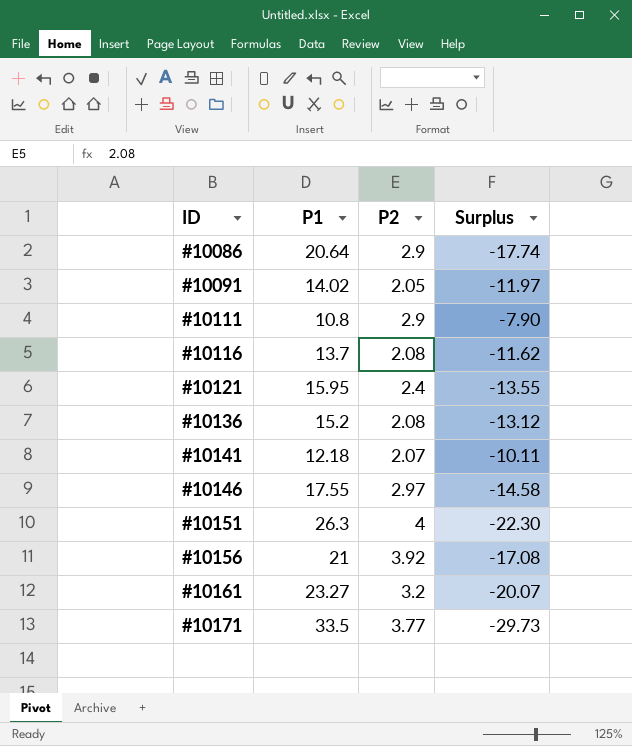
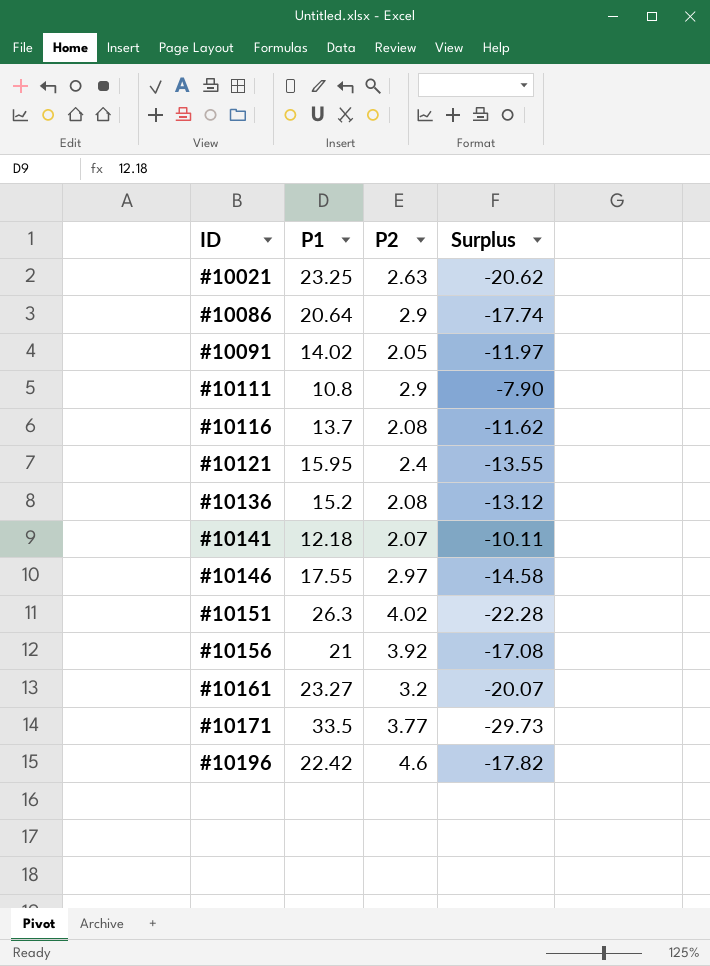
row #10021: none -> 23.25 | 2.63 | -20.62
#10151 | P2: 4 -> 4.02
#10151 | Surplus: -22.30 -> -22.28
row #10196: none -> 22.42 | 4.6 | -17.82

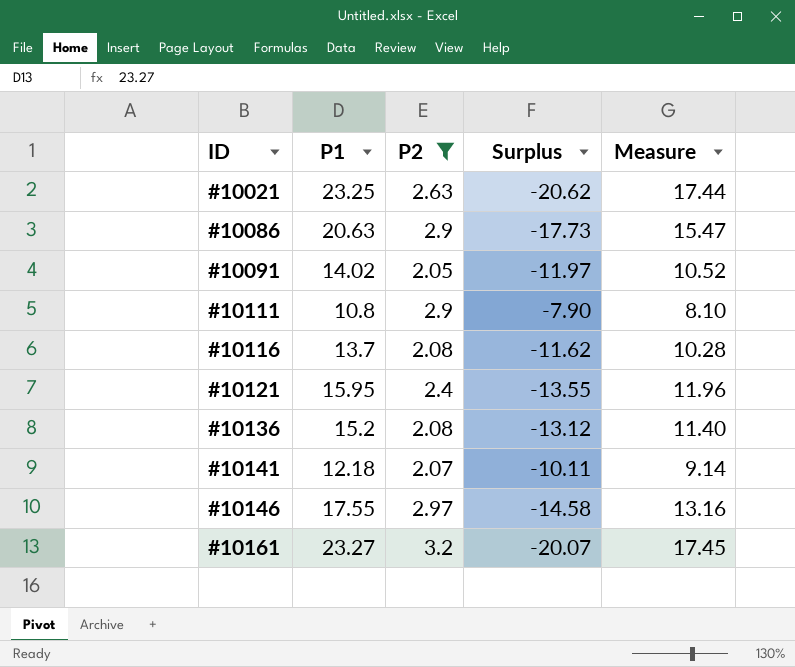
filter: none -> P2 <= 3.2
column Measure | formula: none -> [P1] * 0.75
#10086 | P1: 20.64 -> 20.63
#10086 | Surplus: -17.74 -> -17.73

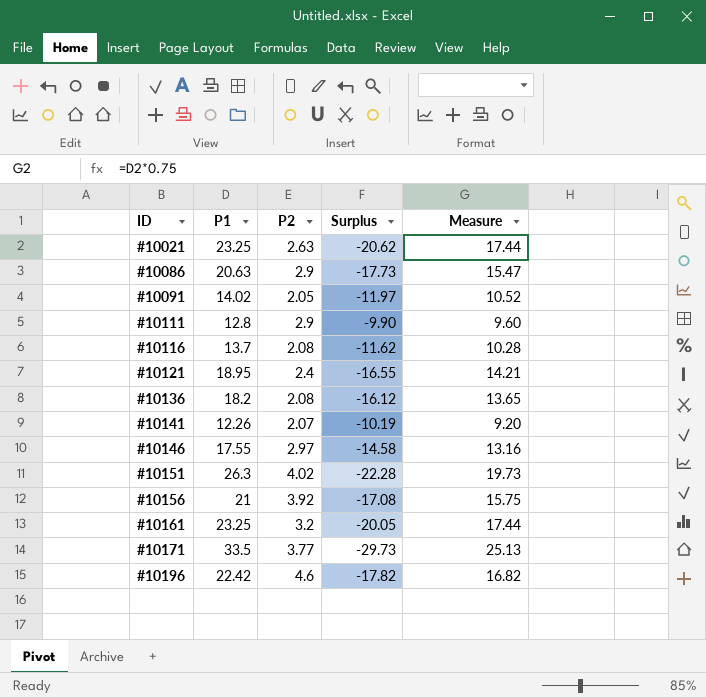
filter: P2 <= 3.2 -> none
#10111 | P1: 10.8 -> 12.8
#10111 | Surplus: -7.90 -> -9.90
#10111 | Measure: 8.10 -> 9.60
#10121 | P1: 15.95 -> 18.95
#10121 | Surplus: -13.55 -> -16.55
#10121 | Measure: 11.96 -> 14.21
#10136 | P1: 15.2 -> 18.2
#10136 | Surplus: -13.12 -> -16.12
#10136 | Measure: 11.40 -> 13.65
#10141 | P1: 12.18 -> 12.26
#10141 | Surplus: -10.11 -> -10.19
#10141 | Measure: 9.14 -> 9.20
#10161 | P1: 23.27 -> 23.25
#10161 | Surplus: -20.07 -> -20.05
#10161 | Measure: 17.45 -> 17.44

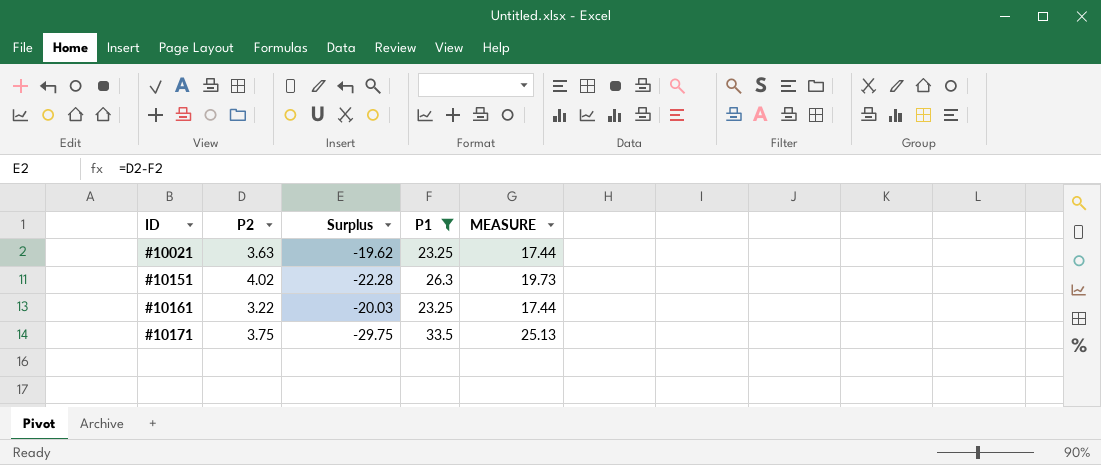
filter: none -> P1 >= 23.25
column P1 | position: 2 -> 4
column name: Measure -> MEASURE
#10021 | P2: 2.63 -> 3.63
#10021 | Surplus: -20.62 -> -19.62
#10161 | P2: 3.2 -> 3.22
#10161 | Surplus: -20.05 -> -20.03
#10171 | P2: 3.77 -> 3.75
#10171 | Surplus: -29.73 -> -29.75

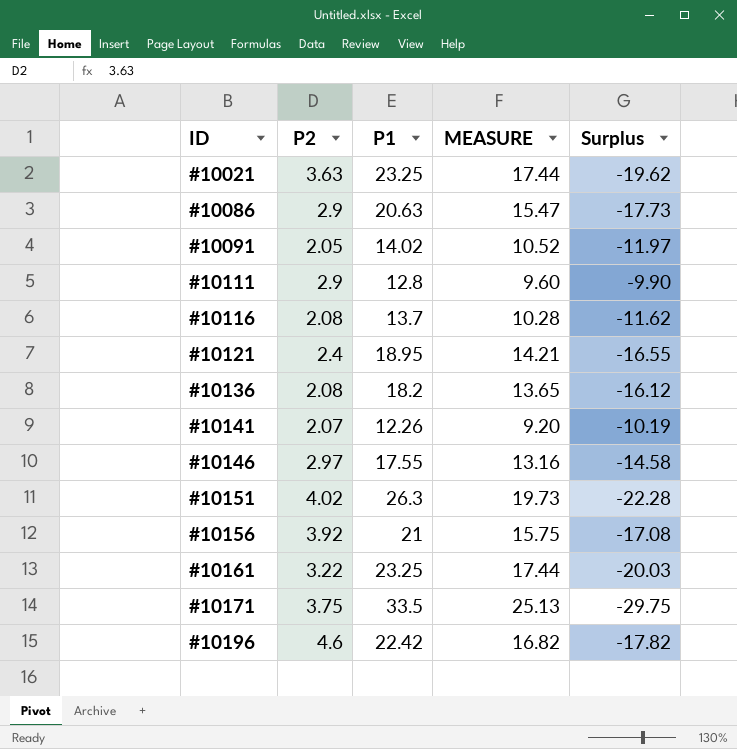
filter: P1 >= 23.25 -> none
column Surplus | position: 3 -> 5

